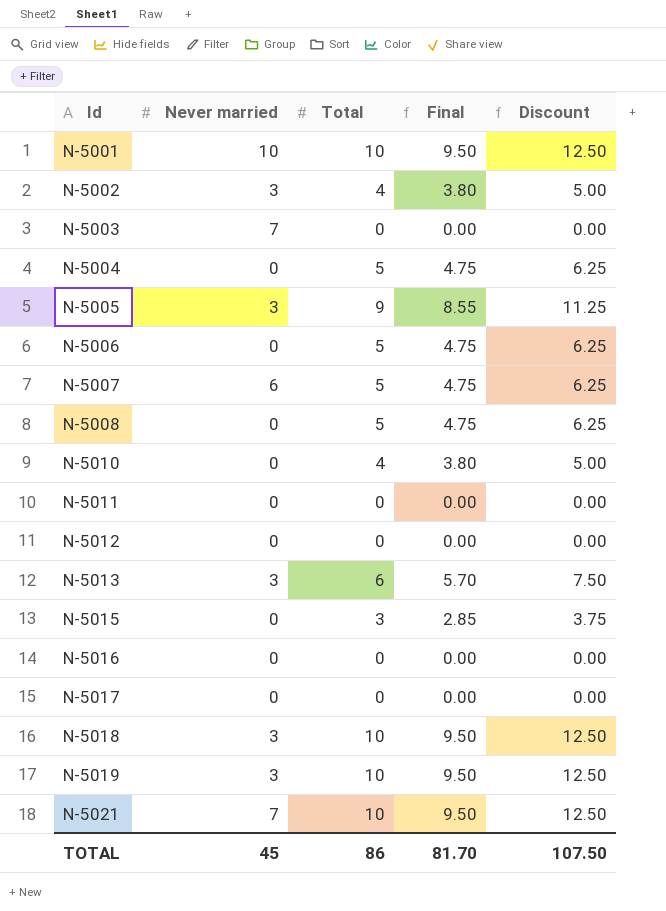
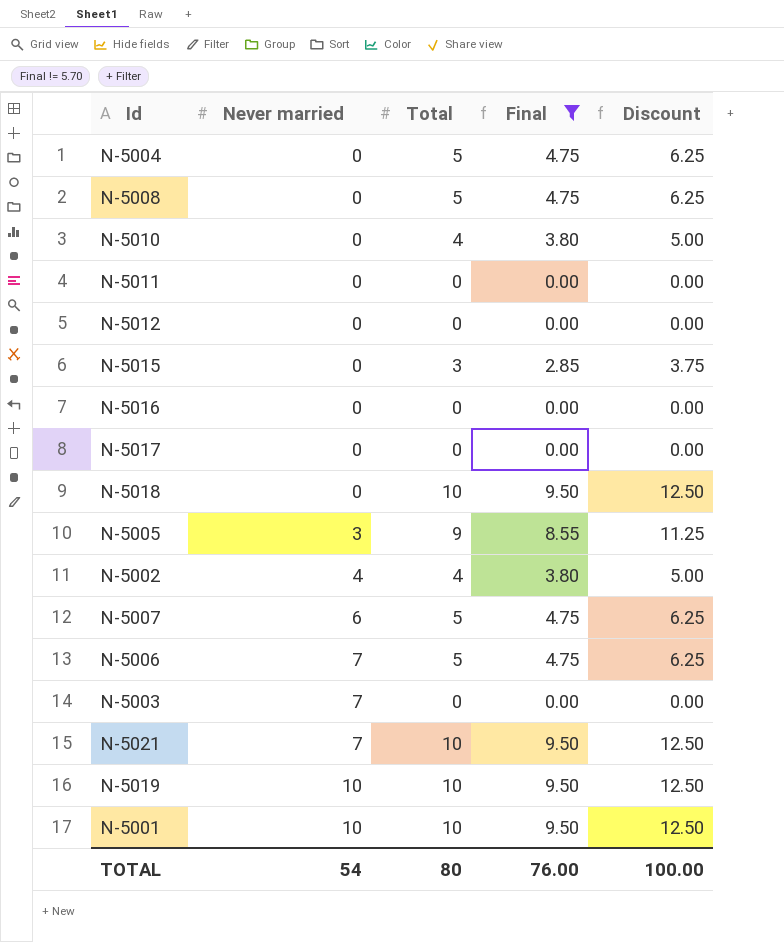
filter: none -> Final != 5.70
row order: Id ascending -> Never married ascending
N-5018 | Never married: 3 -> 0
N-5002 | Never married: 3 -> 4
N-5006 | Never married: 0 -> 7
N-5019 | Never married: 3 -> 10
TOTAL | Never married: 45 -> 54
TOTAL | Total: 86 -> 80
TOTAL | Final: 81.70 -> 76.00
TOTAL | Discount: 107.50 -> 100.00

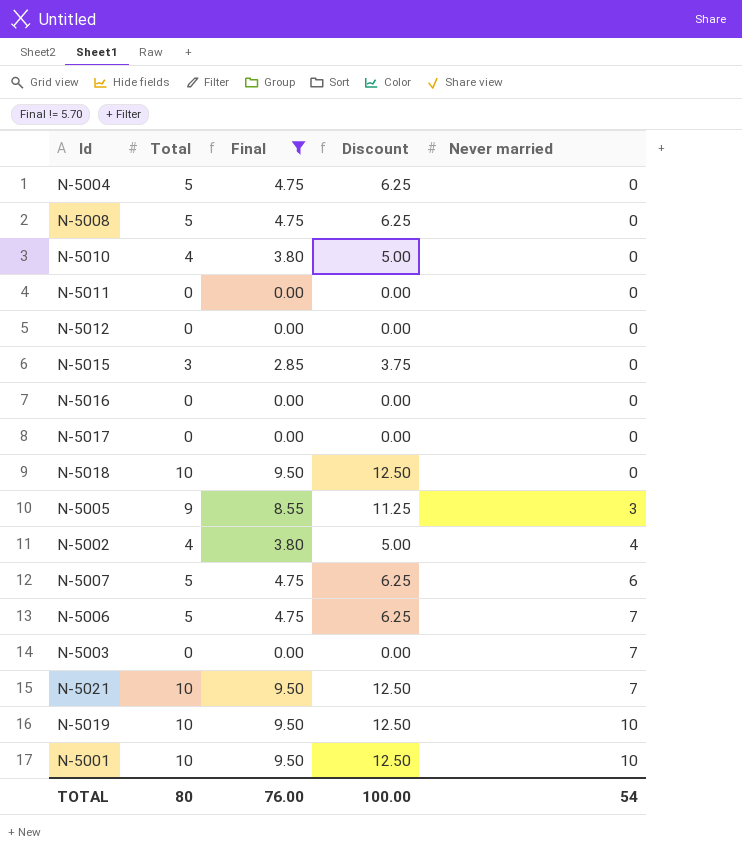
column Never married | position: 2 -> 5

